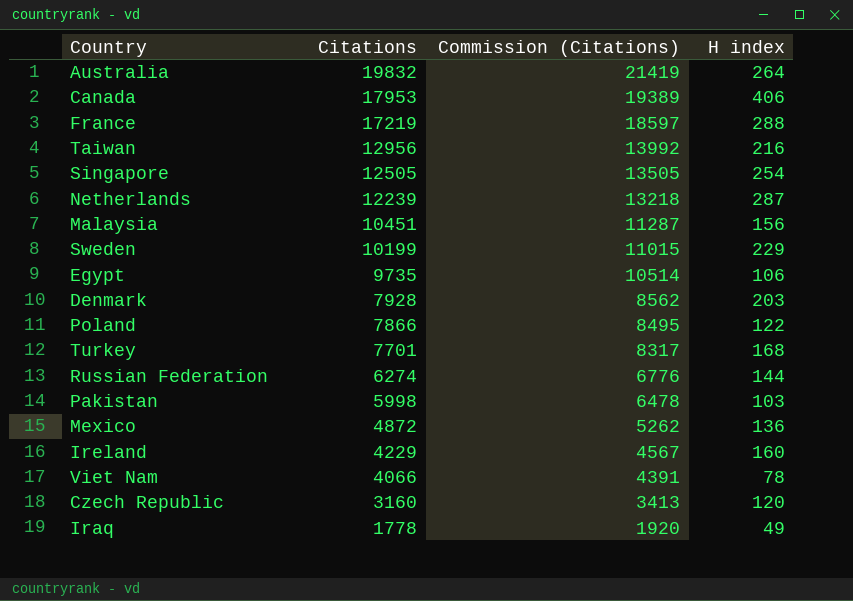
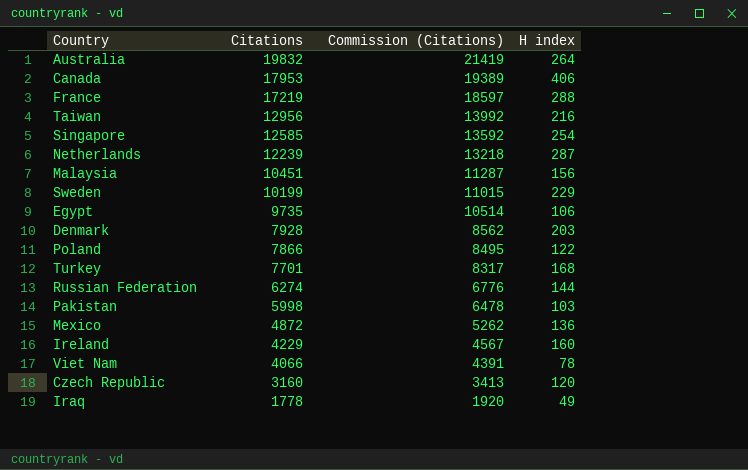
Singapore | Citations: 12505 -> 12585
Singapore | Commission (Citations): 13505 -> 13592

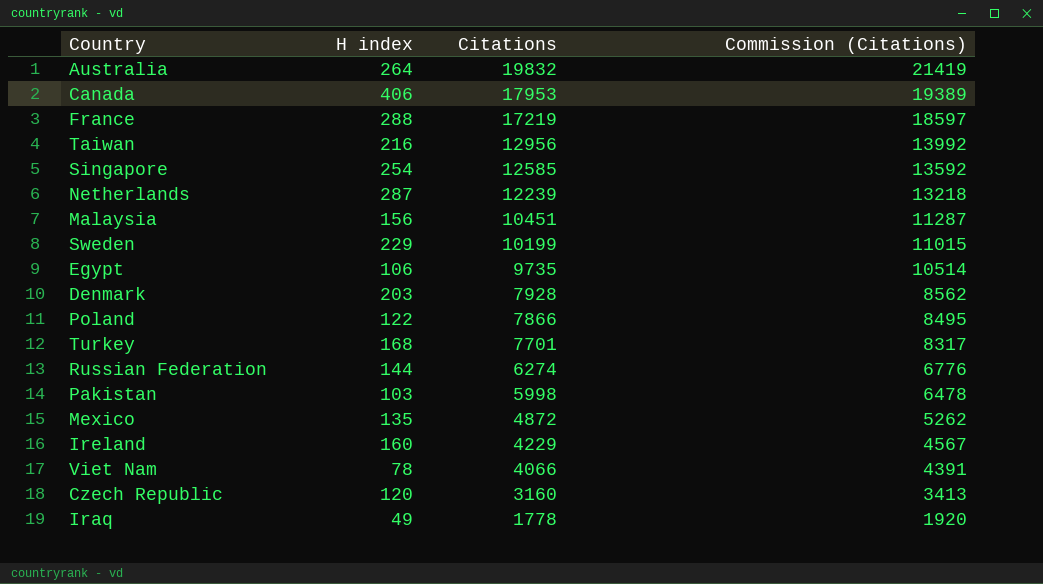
column H index | position: 4 -> 2
Mexico | H index: 136 -> 135

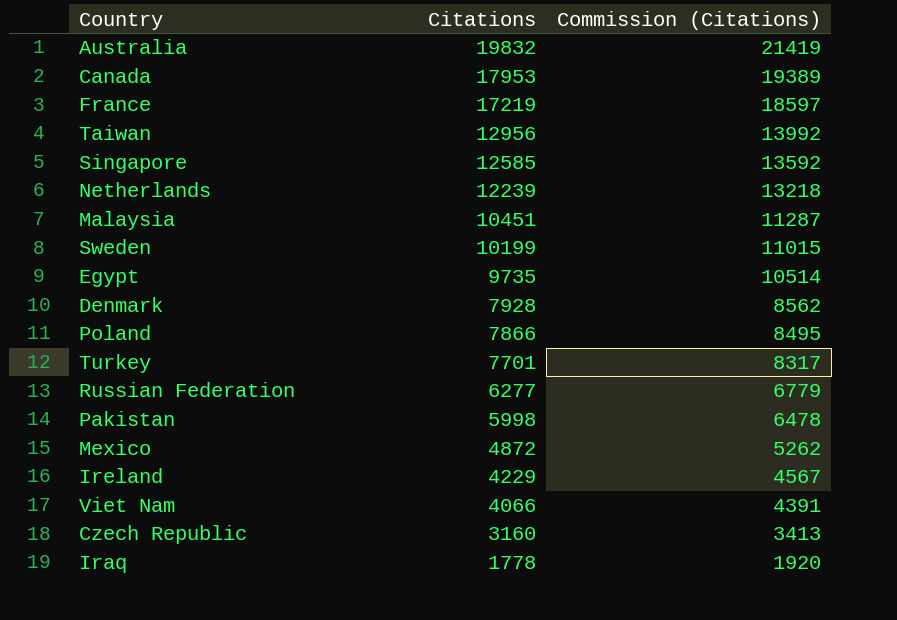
column H index | position: 2 -> none
Russian Federation | Citations: 6274 -> 6277
Russian Federation | Commission (Citations): 6776 -> 6779

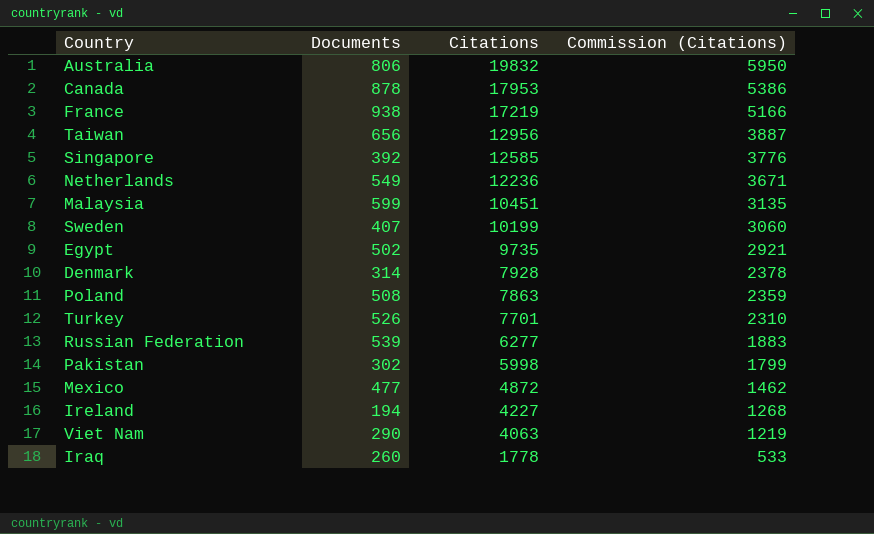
column Documents | position: none -> 2
column Commission (Citations) | formula: [Citations] * 1.08 -> [Citations] * 0.3
row Czech Republic: 3160 | 3413 -> none
Netherlands | Citations: 12239 -> 12236
Poland | Citations: 7866 -> 7863
Ireland | Citations: 4229 -> 4227
Viet Nam | Citations: 4066 -> 4063

